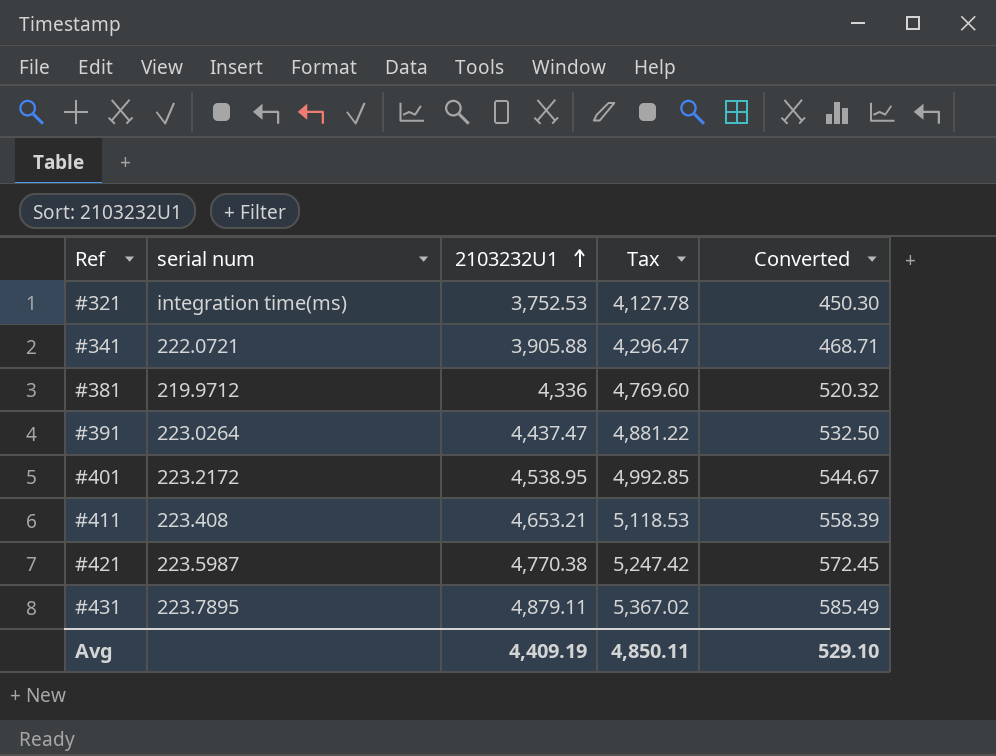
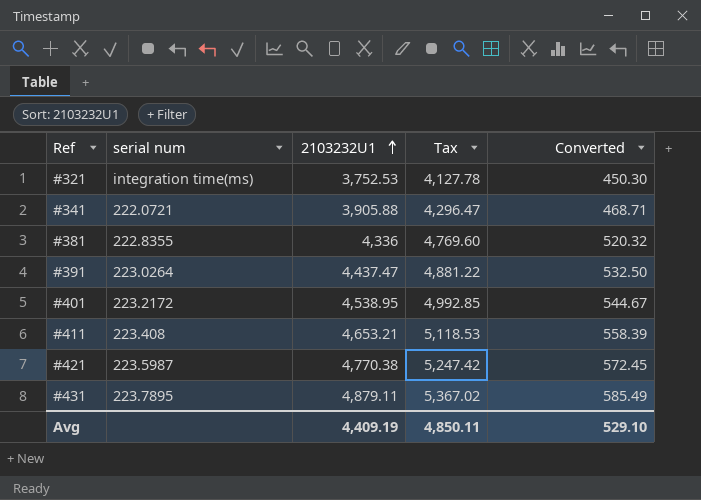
#381 | serial num: 219.9712 -> 222.8355

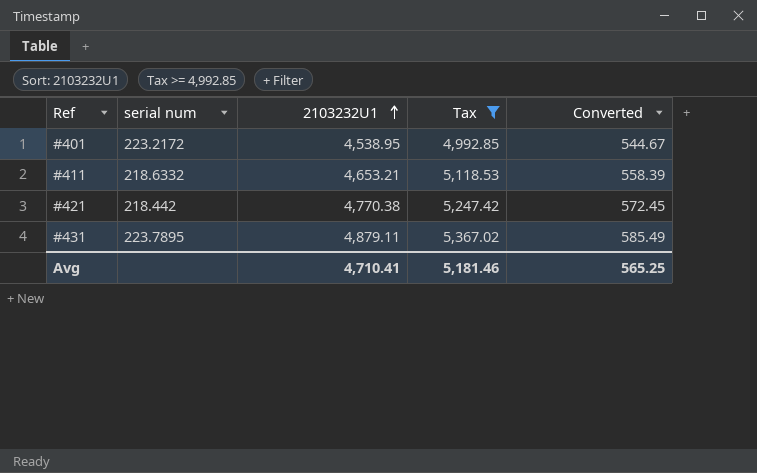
filter: none -> Tax >= 4,992.85
#411 | serial num: 223.408 -> 218.6332
#421 | serial num: 223.5987 -> 218.442
Avg | 2103232U1: 4,409.19 -> 4,710.41
Avg | Tax: 4,850.11 -> 5,181.46
Avg | Converted: 529.10 -> 565.25

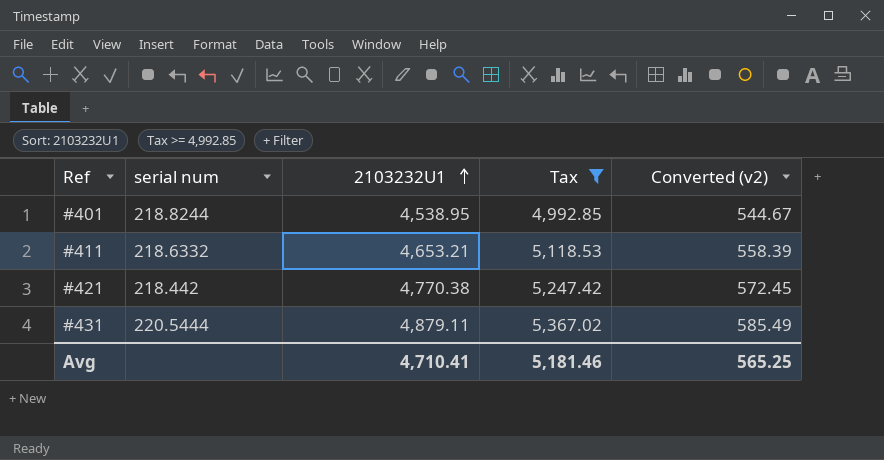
column name: Converted -> Converted (v2)
#401 | serial num: 223.2172 -> 218.8244
#431 | serial num: 223.7895 -> 220.5444

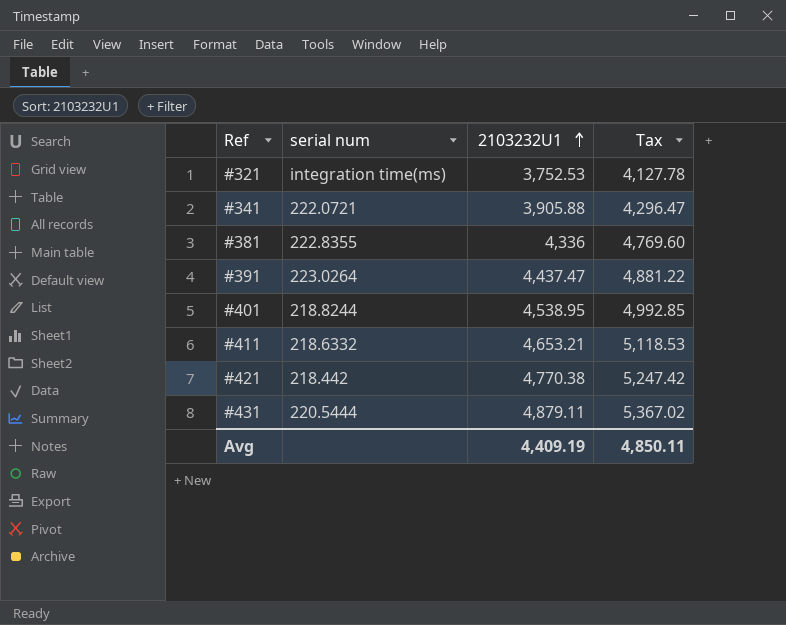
filter: Tax >= 4,992.85 -> none
column Converted (v2) | formula: [2103232U1] * 0.12 -> none
Avg | 2103232U1: 4,710.41 -> 4,409.19
Avg | Tax: 5,181.46 -> 4,850.11

